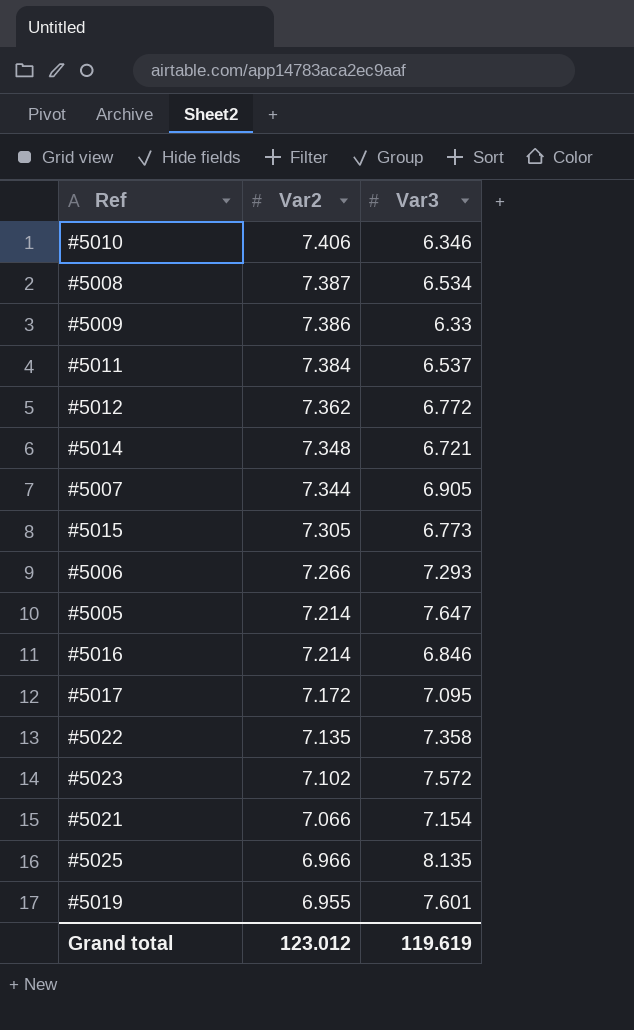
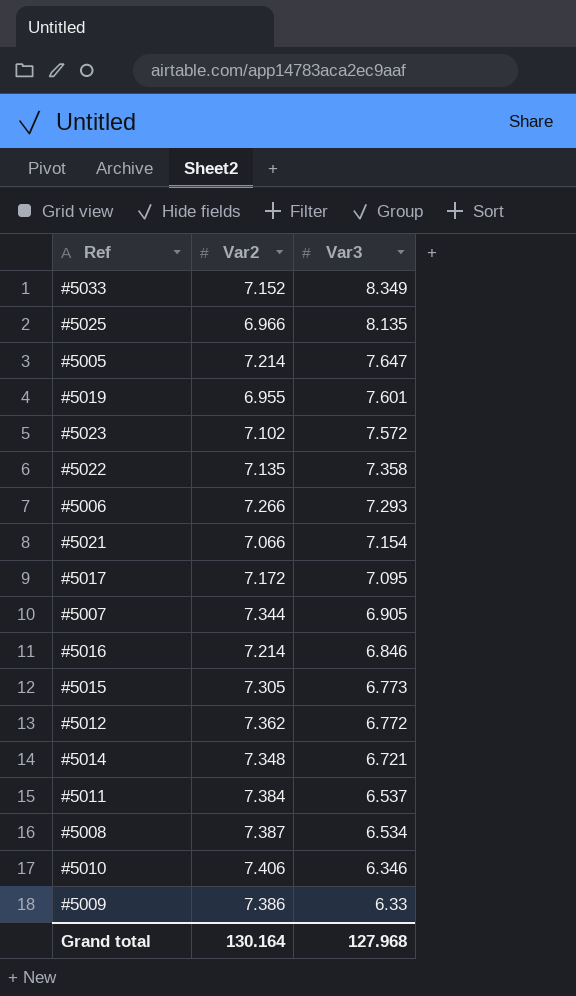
row order: Var2 descending -> Var3 descending
row #5033: none -> 7.152 | 8.349
Grand total | Var2: 123.012 -> 130.164
Grand total | Var3: 119.619 -> 127.968

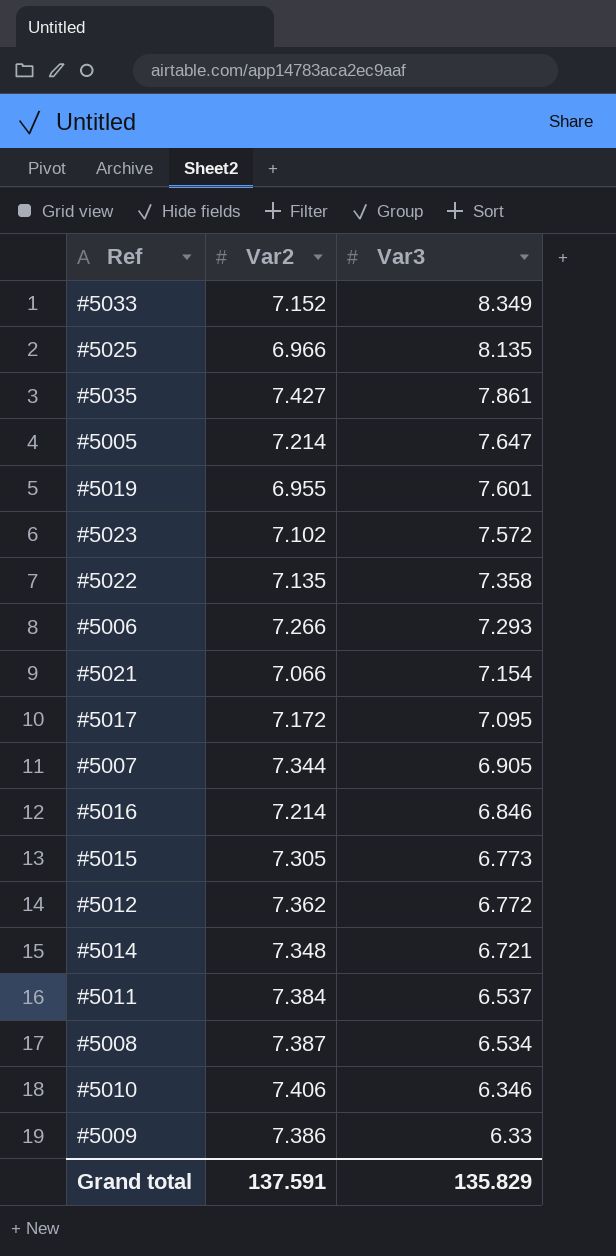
row #5035: none -> 7.427 | 7.861
Grand total | Var2: 130.164 -> 137.591
Grand total | Var3: 127.968 -> 135.829

